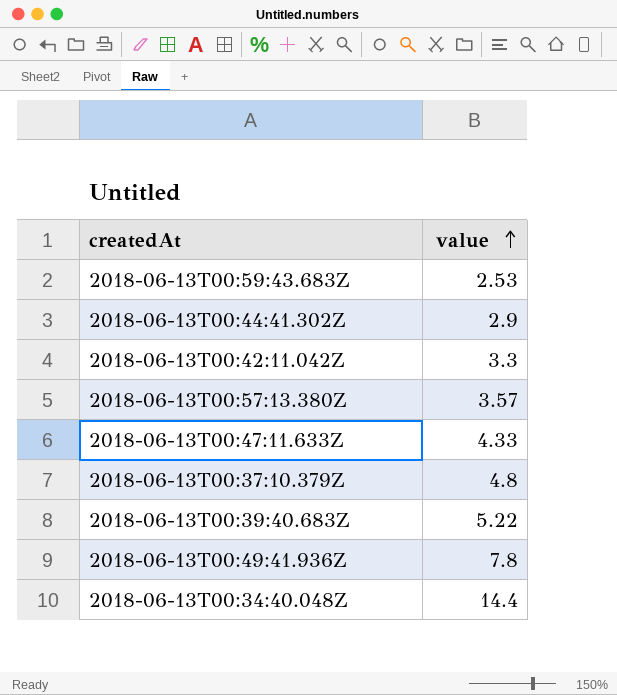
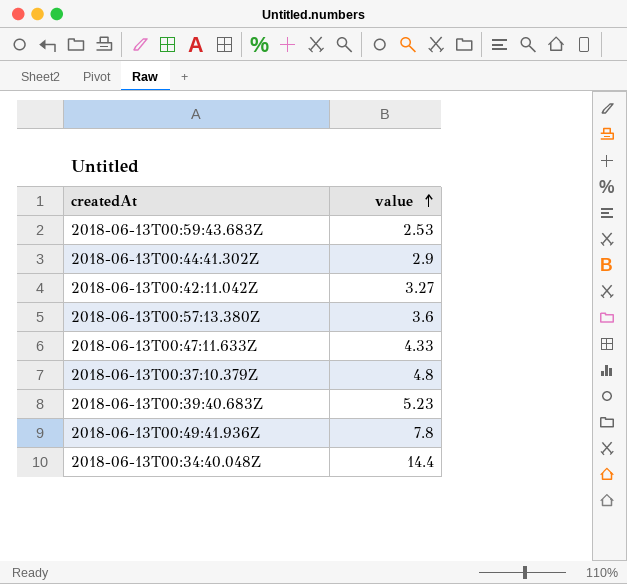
2018-06-13T00:42:11.042Z | value: 3.3 -> 3.27
2018-06-13T00:57:13.380Z | value: 3.57 -> 3.6
2018-06-13T00:39:40.683Z | value: 5.22 -> 5.23

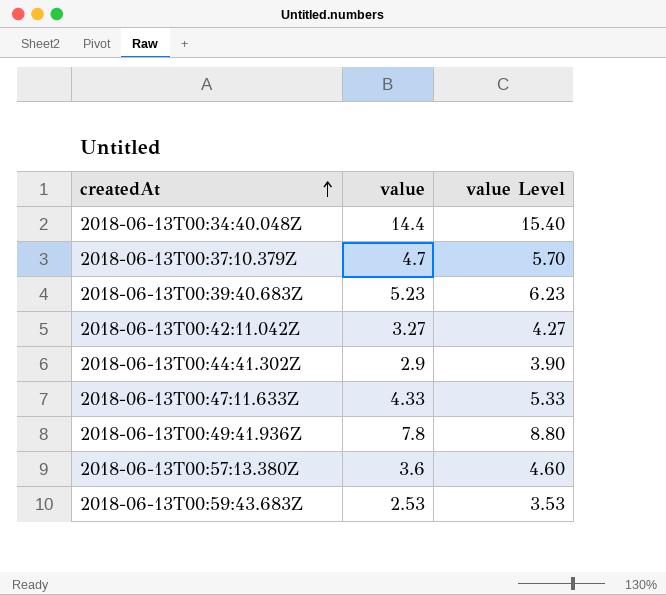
row order: value ascending -> createdAt ascending
column value Level | formula: none -> [value] + 1
2018-06-13T00:37:10.379Z | value: 4.8 -> 4.7

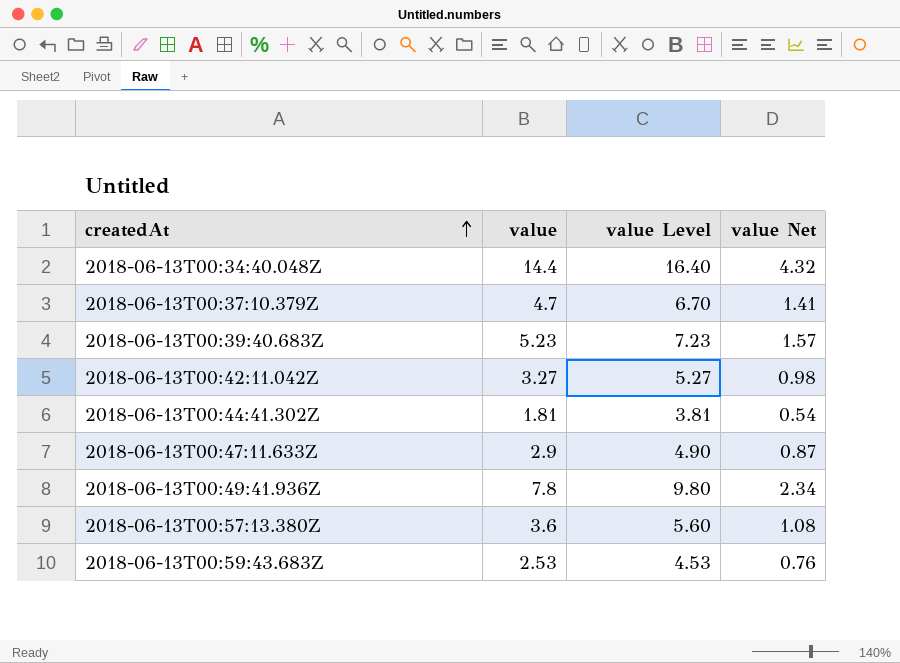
column value Level | formula: [value] + 1 -> [value] + 2
column value Net | formula: none -> [value] * 0.3
2018-06-13T00:44:41.302Z | value: 2.9 -> 1.81
2018-06-13T00:47:11.633Z | value: 4.33 -> 2.9

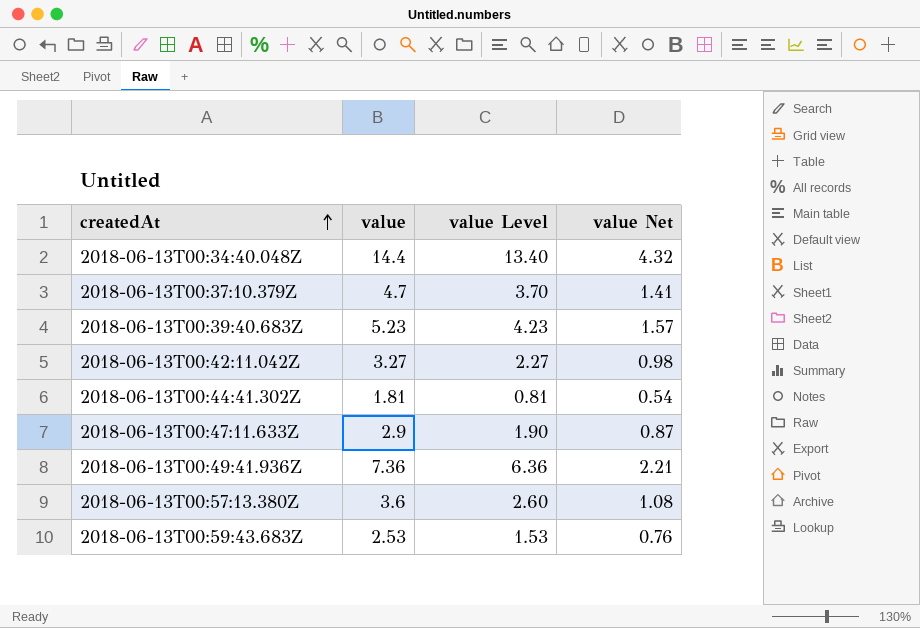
column value Level | formula: [value] + 2 -> [value] - 1
2018-06-13T00:49:41.936Z | value: 7.8 -> 7.36
2018-06-13T00:49:41.936Z | value Net: 2.34 -> 2.21

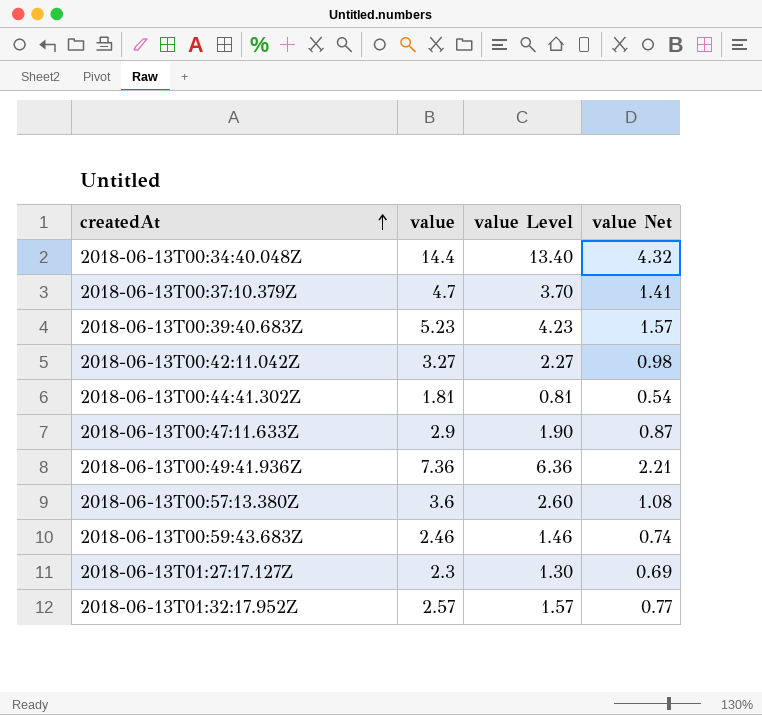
2018-06-13T00:59:43.683Z | value: 2.53 -> 2.46
2018-06-13T00:59:43.683Z | value Level: 1.53 -> 1.46
2018-06-13T00:59:43.683Z | value Net: 0.76 -> 0.74
row 2018-06-13T01:27:17.127Z: none -> 2.3 | 1.30 | 0.69
row 2018-06-13T01:32:17.952Z: none -> 2.57 | 1.57 | 0.77

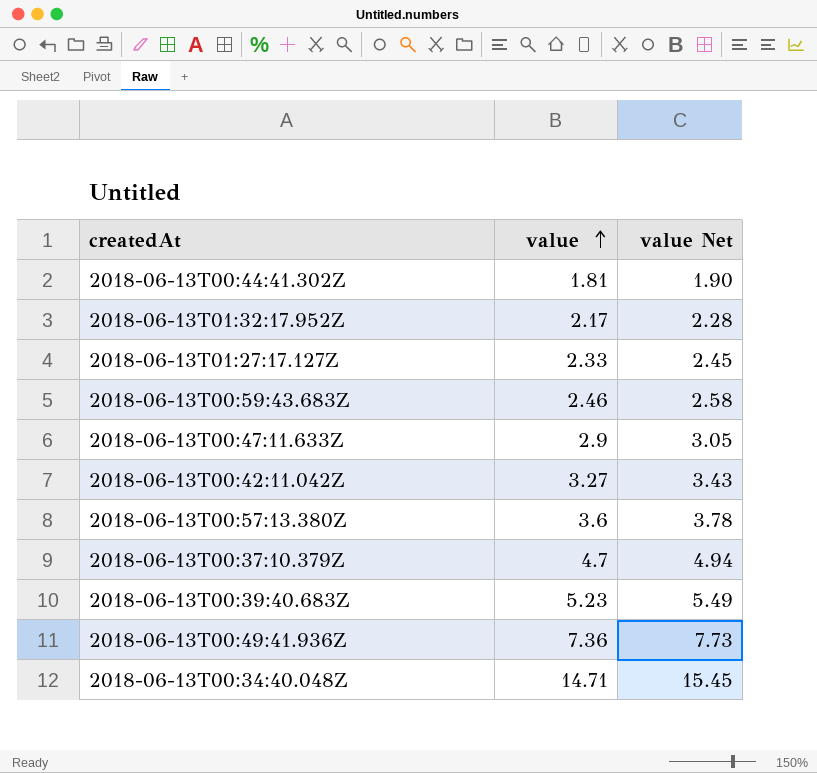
row order: createdAt ascending -> value ascending
column value Level | formula: [value] - 1 -> none
column value Net | formula: [value] * 0.3 -> [value] * 1.05
2018-06-13T01:32:17.952Z | value: 2.57 -> 2.17
2018-06-13T01:27:17.127Z | value: 2.3 -> 2.33
2018-06-13T00:34:40.048Z | value: 14.4 -> 14.71

